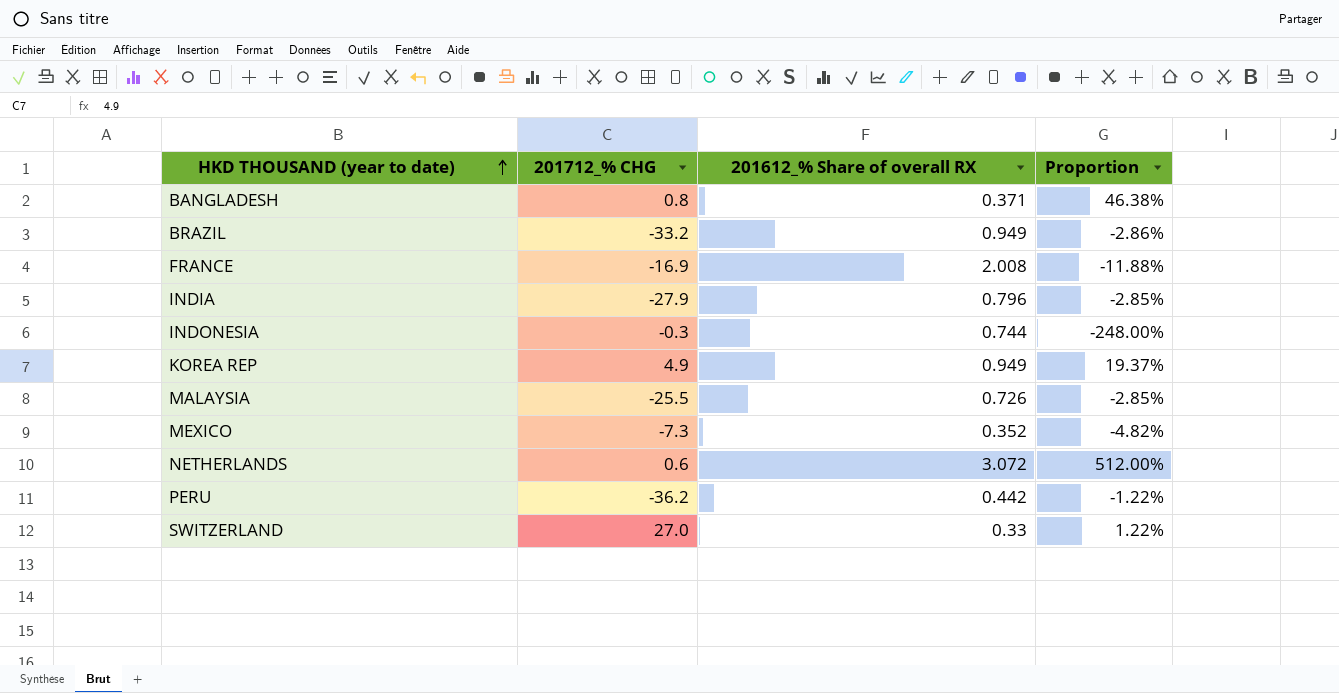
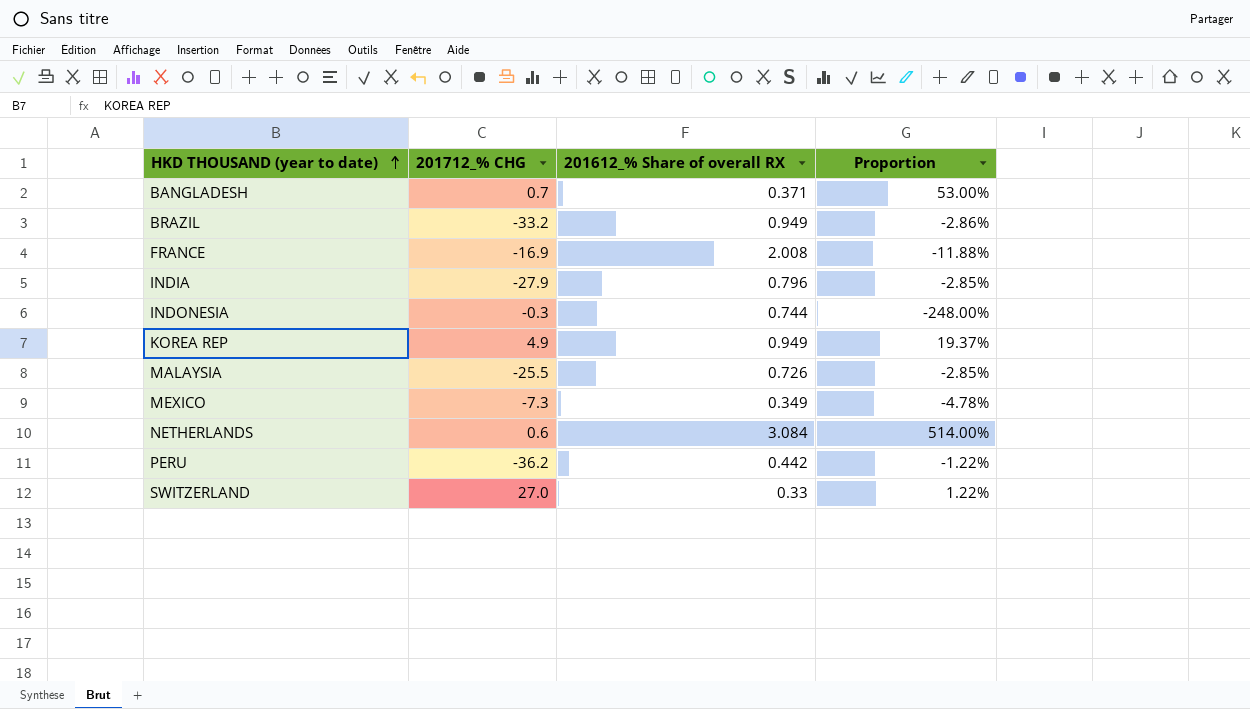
BANGLADESH | 201712_% CHG: 0.8 -> 0.7
BANGLADESH | Proportion: 46.38% -> 53.00%
MEXICO | 201612_% Share of overall RX: 0.352 -> 0.349
MEXICO | Proportion: -4.82% -> -4.78%
NETHERLANDS | 201612_% Share of overall RX: 3.072 -> 3.084
NETHERLANDS | Proportion: 512.00% -> 514.00%

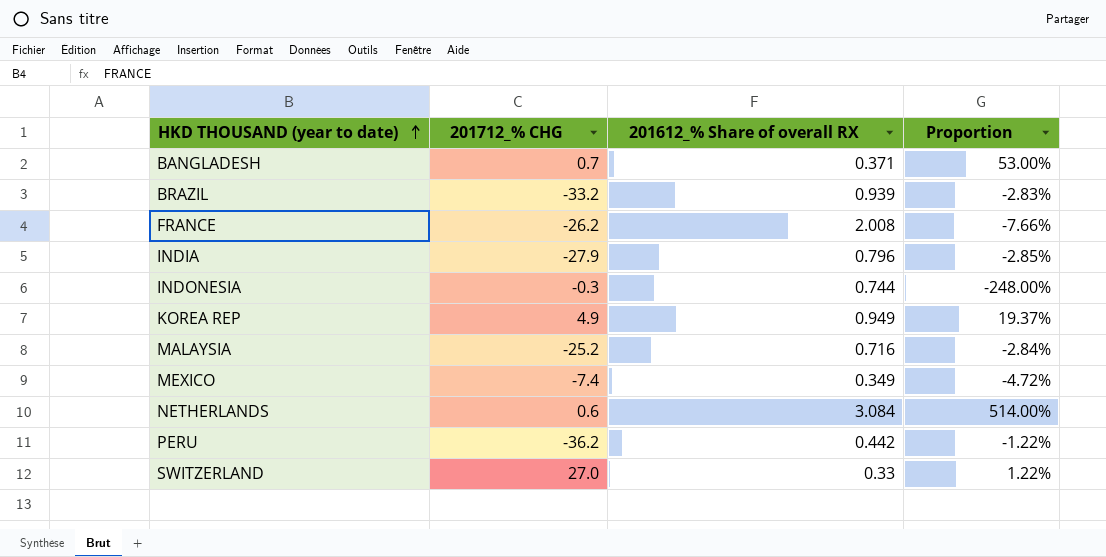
BRAZIL | 201612_% Share of overall RX: 0.949 -> 0.939
BRAZIL | Proportion: -2.86% -> -2.83%
FRANCE | 201712_% CHG: -16.9 -> -26.2
FRANCE | Proportion: -11.88% -> -7.66%
MALAYSIA | 201712_% CHG: -25.5 -> -25.2
MALAYSIA | 201612_% Share of overall RX: 0.726 -> 0.716
MALAYSIA | Proportion: -2.85% -> -2.84%
MEXICO | 201712_% CHG: -7.3 -> -7.4
MEXICO | Proportion: -4.78% -> -4.72%

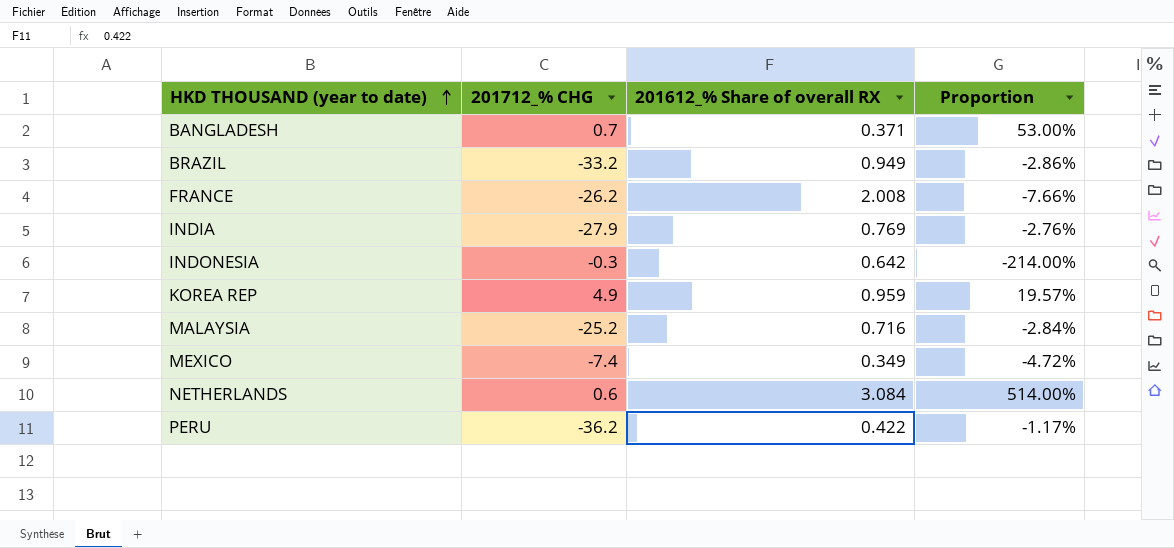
row SWITZERLAND: 27.0 | 0.33 | 1.22% -> none
BRAZIL | 201612_% Share of overall RX: 0.939 -> 0.949
BRAZIL | Proportion: -2.83% -> -2.86%
INDIA | 201612_% Share of overall RX: 0.796 -> 0.769
INDIA | Proportion: -2.85% -> -2.76%
INDONESIA | 201612_% Share of overall RX: 0.744 -> 0.642
INDONESIA | Proportion: -248.00% -> -214.00%
KOREA REP | 201612_% Share of overall RX: 0.949 -> 0.959
KOREA REP | Proportion: 19.37% -> 19.57%
PERU | 201612_% Share of overall RX: 0.442 -> 0.422
PERU | Proportion: -1.22% -> -1.17%

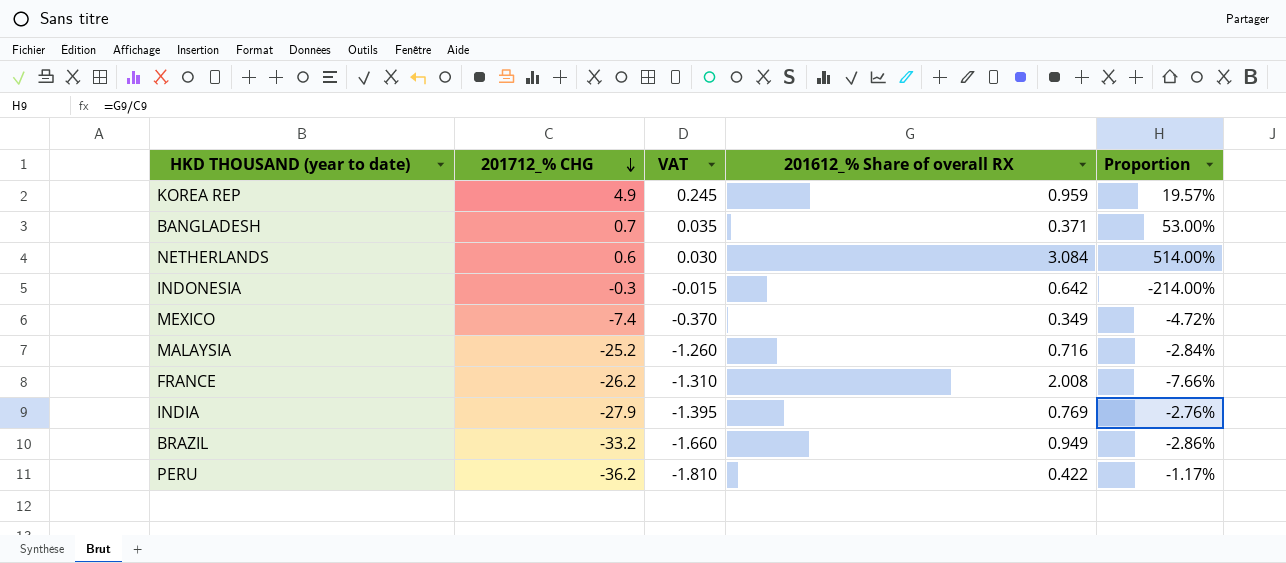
row order: HKD THOUSAND (year to date) ascending -> 201712_% CHG descending
column VAT | formula: none -> [201712_% CHG] * 0.05

